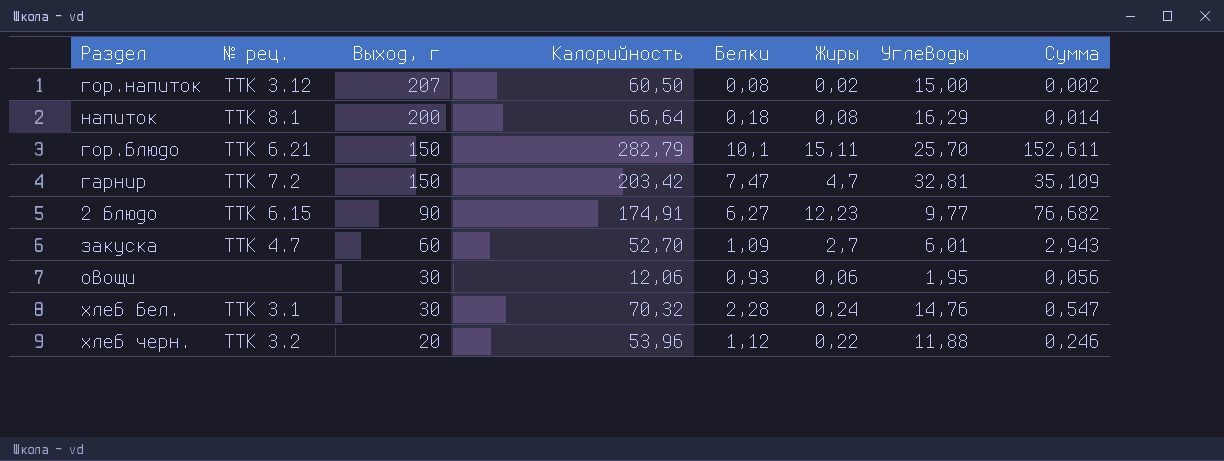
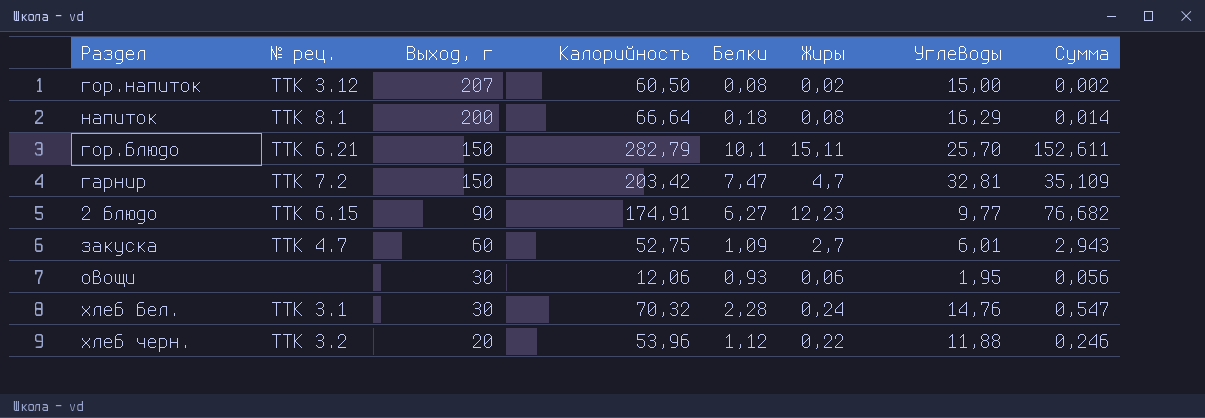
закуска | Калорийность: 52,70 -> 52,75

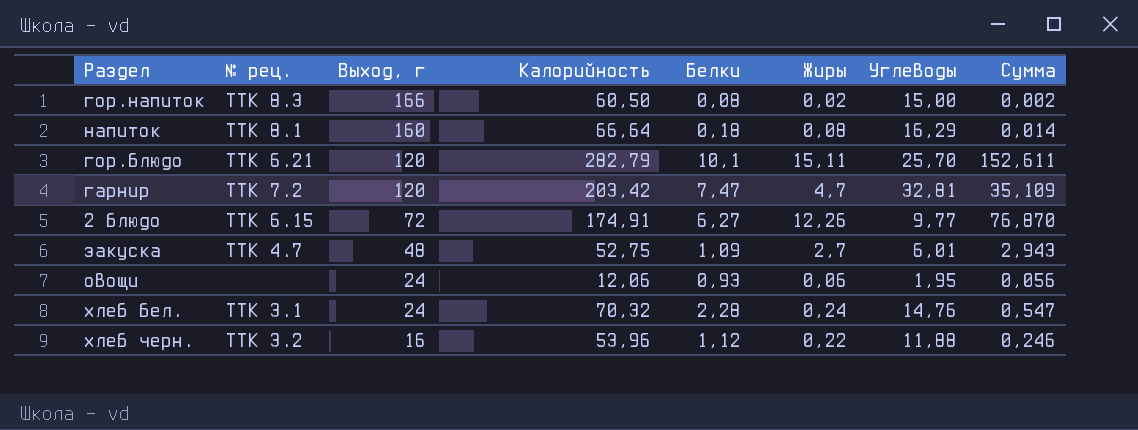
гор.напиток | № рец.: ТТК 3.12 -> ТТК 8.3
гор.напиток | Выход, г: 207 -> 166
напиток | Выход, г: 200 -> 160
гор.блюдо | Выход, г: 150 -> 120
гарнир | Выход, г: 150 -> 120
2 блюдо | Выход, г: 90 -> 72
2 блюдо | Жиры: 12,23 -> 12,26
2 блюдо | Сумма: 76,682 -> 76,870
закуска | Выход, г: 60 -> 48
овощи | Выход, г: 30 -> 24
хлеб бел. | Выход, г: 30 -> 24
хлеб черн. | Выход, г: 20 -> 16

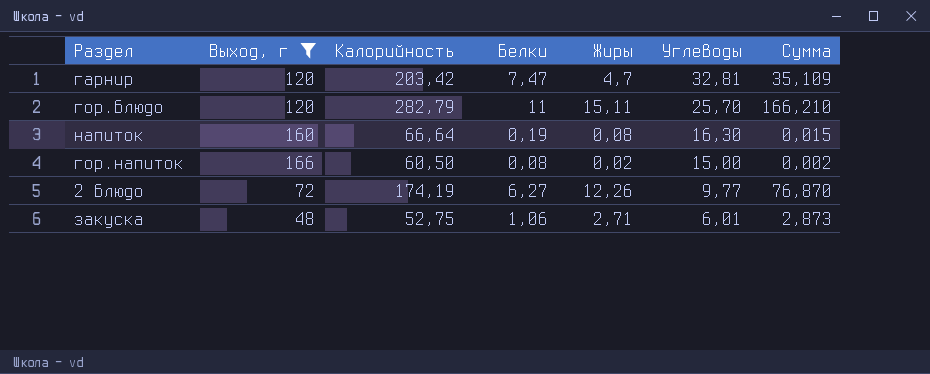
filter: none -> Выход, г >= 48
row order: Выход, г descending -> Углеводы descending
column № рец. | position: 2 -> none
гор.блюдо | Белки: 10,1 -> 11
гор.блюдо | Сумма: 152,611 -> 166,210
напиток | Белки: 0,18 -> 0,19
напиток | Углеводы: 16,29 -> 16,30
напиток | Сумма: 0,014 -> 0,015
2 блюдо | Калорийность: 174,91 -> 174,19
закуска | Белки: 1,09 -> 1,06
закуска | Жиры: 2,7 -> 2,71
закуска | Сумма: 2,943 -> 2,873

